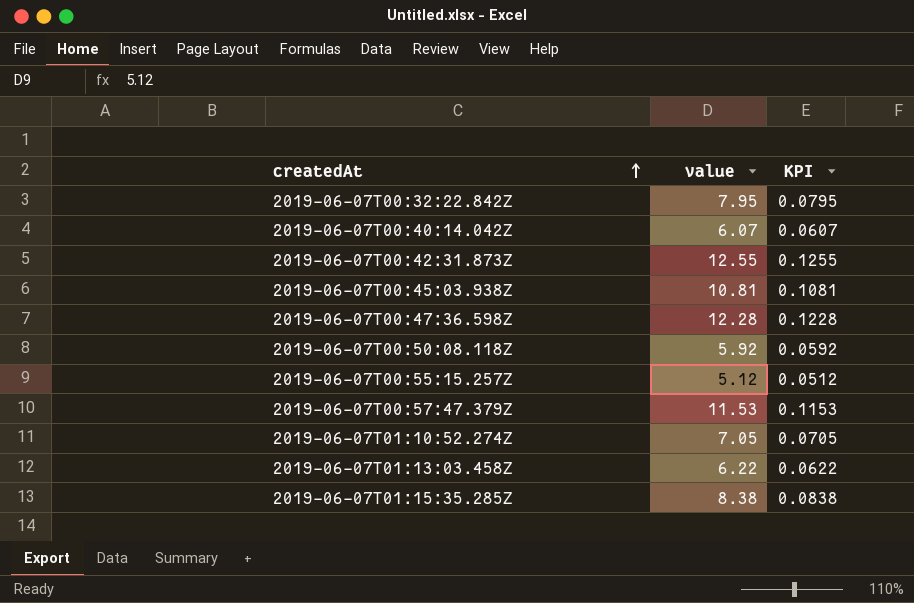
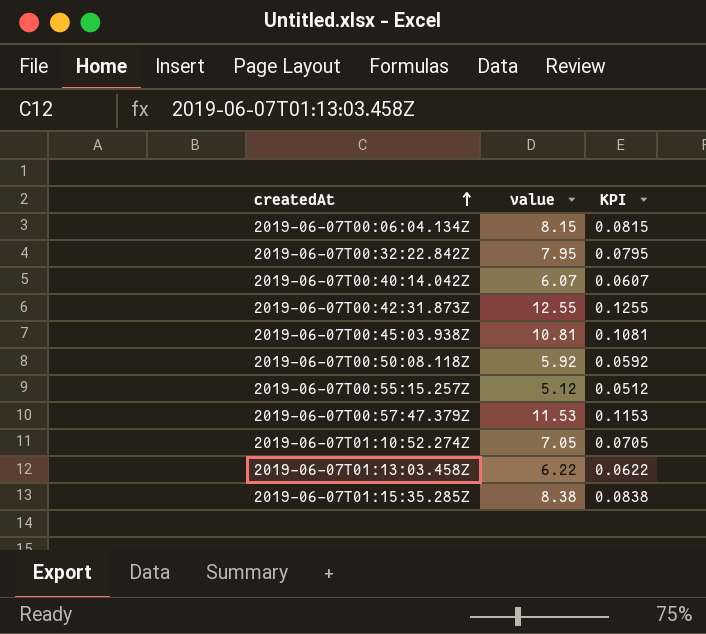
row 2019-06-07T00:47:36.598Z: 12.28 | 0.1228 -> none
row 2019-06-07T00:06:04.134Z: none -> 8.15 | 0.0815

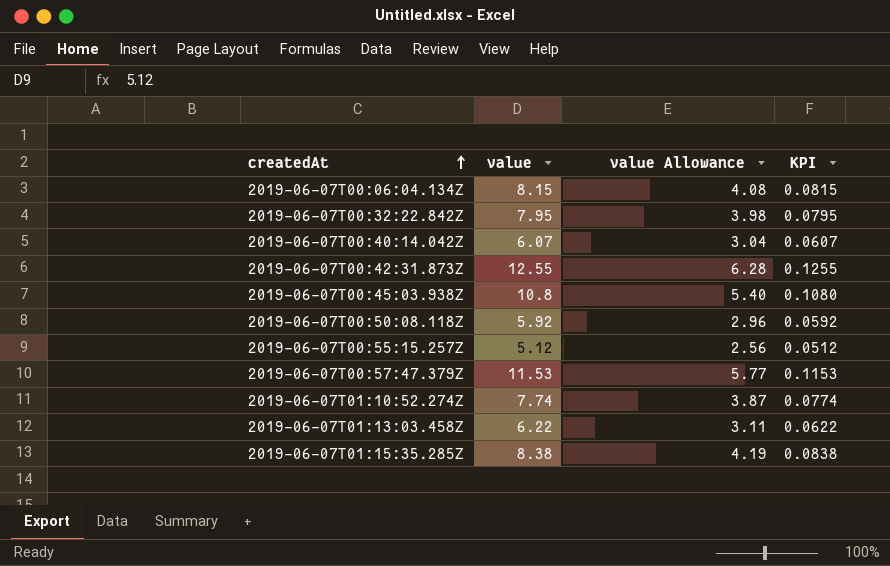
column value Allowance | formula: none -> [value] * 0.5
2019-06-07T00:45:03.938Z | value: 10.81 -> 10.8
2019-06-07T00:45:03.938Z | KPI: 0.1081 -> 0.1080
2019-06-07T01:10:52.274Z | value: 7.05 -> 7.74
2019-06-07T01:10:52.274Z | KPI: 0.0705 -> 0.0774

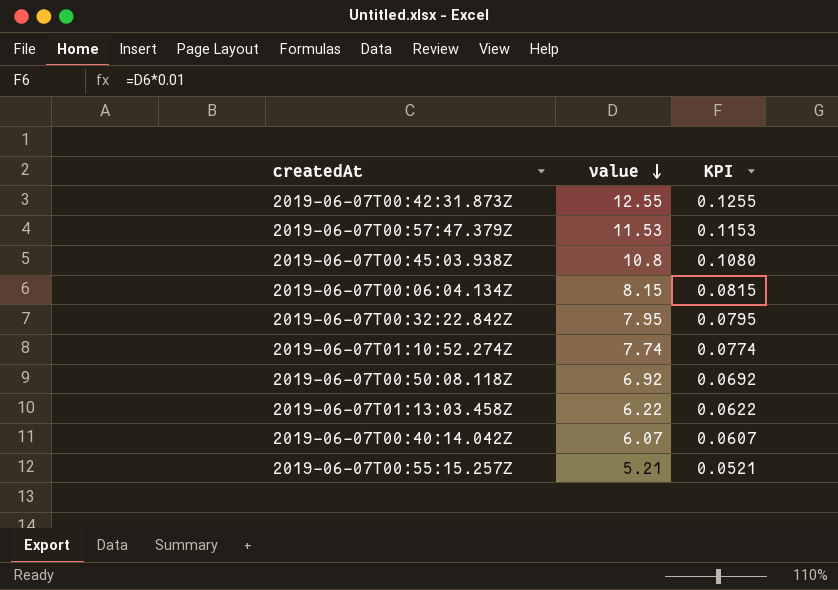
row order: createdAt ascending -> value descending
column value Allowance | formula: [value] * 0.5 -> none
row 2019-06-07T01:15:35.285Z: 8.38 | 4.19 | 0.0838 -> none
2019-06-07T00:50:08.118Z | value: 5.92 -> 6.92
2019-06-07T00:50:08.118Z | KPI: 0.0592 -> 0.0692
2019-06-07T00:55:15.257Z | value: 5.12 -> 5.21
2019-06-07T00:55:15.257Z | KPI: 0.0512 -> 0.0521

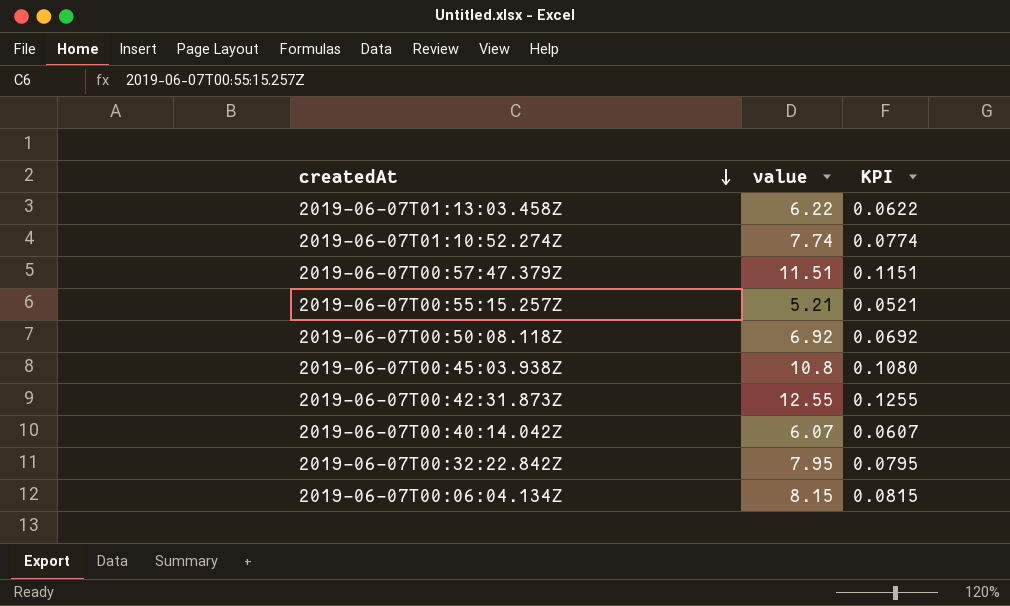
row order: value descending -> createdAt descending
2019-06-07T00:57:47.379Z | value: 11.53 -> 11.51
2019-06-07T00:57:47.379Z | KPI: 0.1153 -> 0.1151

